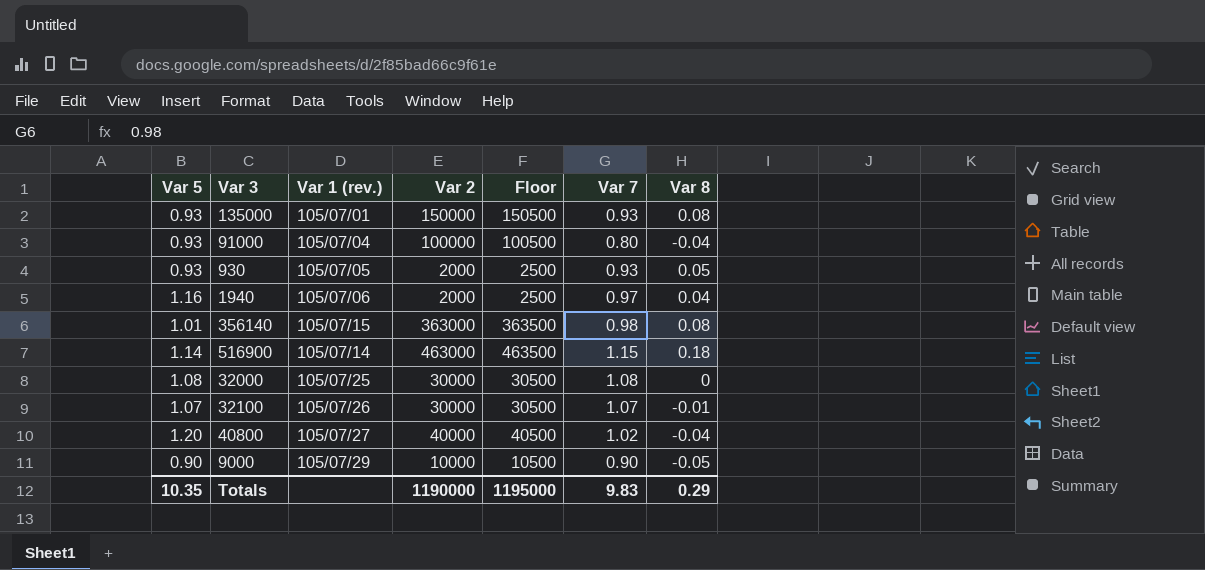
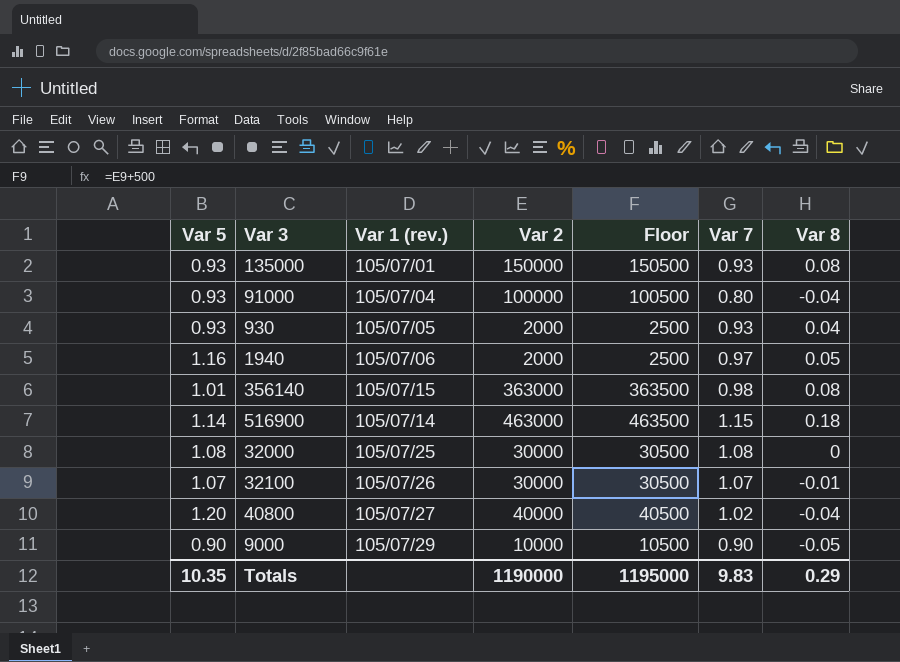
930 | Var 8: 0.05 -> 0.04
1940 | Var 8: 0.04 -> 0.05

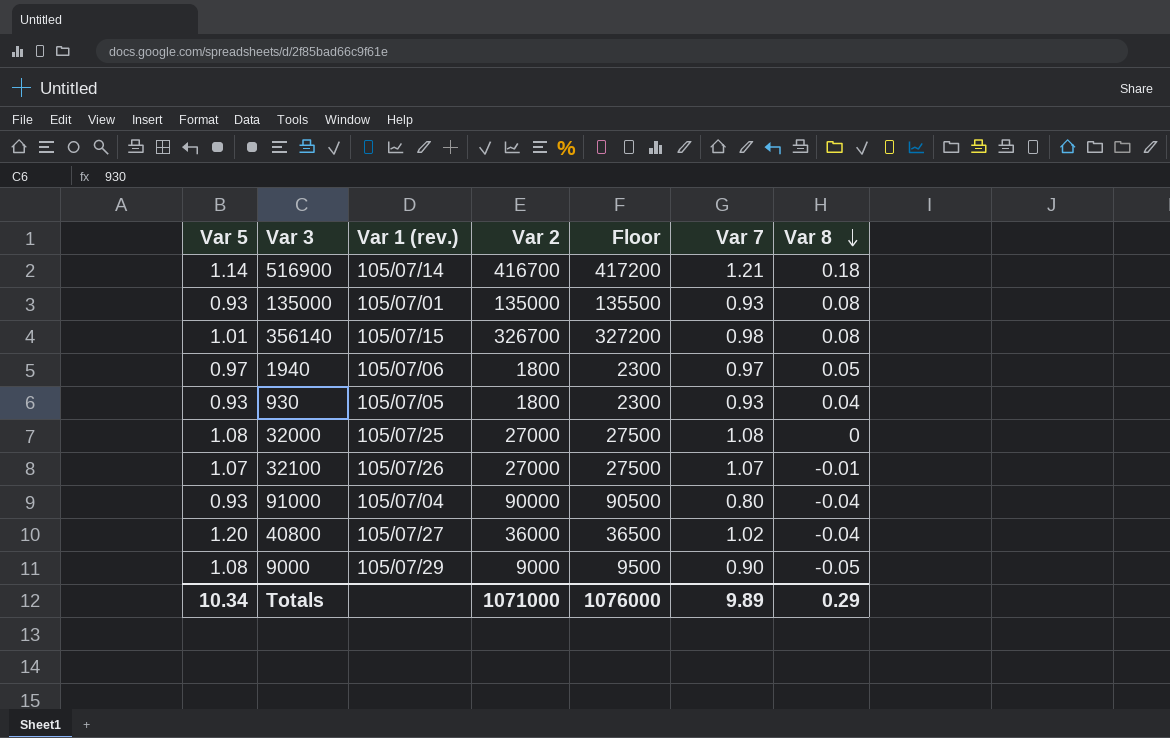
row order: none -> Var 8 descending
516900 | Var 2: 463000 -> 416700
516900 | Floor: 463500 -> 417200
516900 | Var 7: 1.15 -> 1.21
135000 | Var 2: 150000 -> 135000
135000 | Floor: 150500 -> 135500
356140 | Var 2: 363000 -> 326700
356140 | Floor: 363500 -> 327200
1940 | Var 5: 1.16 -> 0.97
1940 | Var 2: 2000 -> 1800
1940 | Floor: 2500 -> 2300
930 | Var 2: 2000 -> 1800
930 | Floor: 2500 -> 2300
32000 | Var 2: 30000 -> 27000
32000 | Floor: 30500 -> 27500
32100 | Var 2: 30000 -> 27000
32100 | Floor: 30500 -> 27500
91000 | Var 2: 100000 -> 90000
91000 | Floor: 100500 -> 90500
40800 | Var 2: 40000 -> 36000
40800 | Floor: 40500 -> 36500
9000 | Var 5: 0.90 -> 1.08
9000 | Var 2: 10000 -> 9000
9000 | Floor: 10500 -> 9500
Totals | Var 5: 10.35 -> 10.34
Totals | Var 2: 1190000 -> 1071000
Totals | Floor: 1195000 -> 1076000
Totals | Var 7: 9.83 -> 9.89

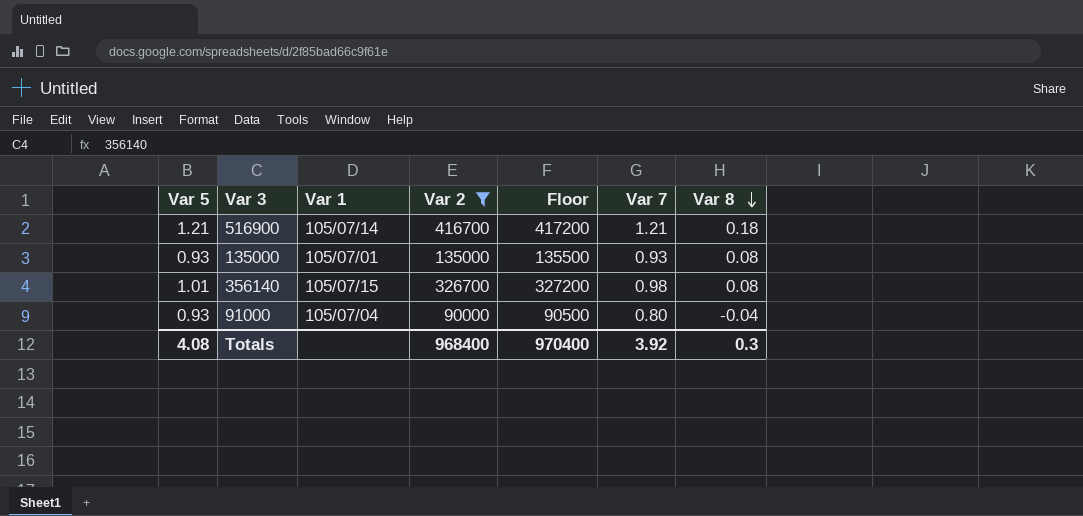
filter: none -> Var 2 >= 90000
column name: Var 1 (rev.) -> Var 1
516900 | Var 5: 1.14 -> 1.21
Totals | Var 5: 10.34 -> 4.08
Totals | Var 2: 1071000 -> 968400
Totals | Floor: 1076000 -> 970400
Totals | Var 7: 9.89 -> 3.92
Totals | Var 8: 0.29 -> 0.3

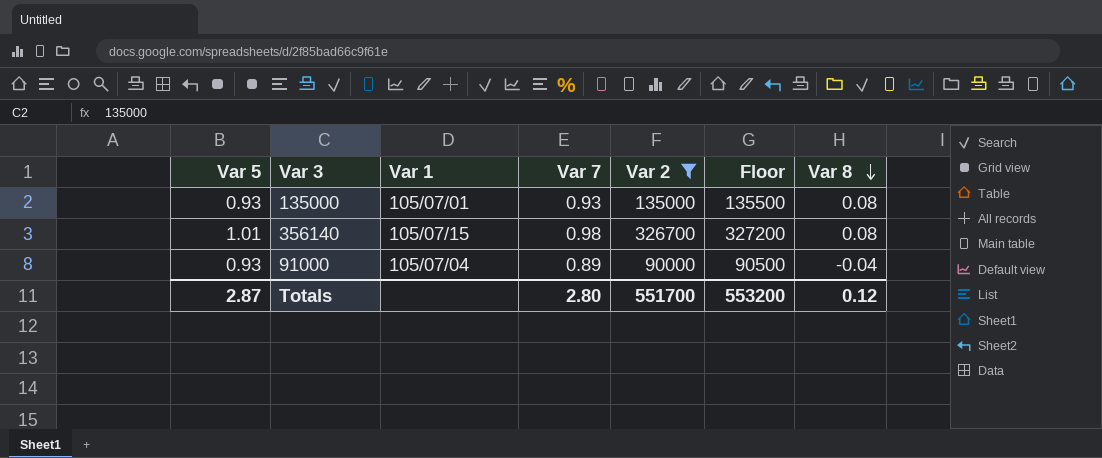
column Var 7 | position: 6 -> 4
row 516900: 1.21 | 105/07/14 | 416700 | 417200 | 1.21 | 0.18 -> none
91000 | Var 7: 0.80 -> 0.89
Totals | Var 5: 4.08 -> 2.87
Totals | Var 7: 3.92 -> 2.80
Totals | Var 2: 968400 -> 551700
Totals | Floor: 970400 -> 553200
Totals | Var 8: 0.3 -> 0.12

